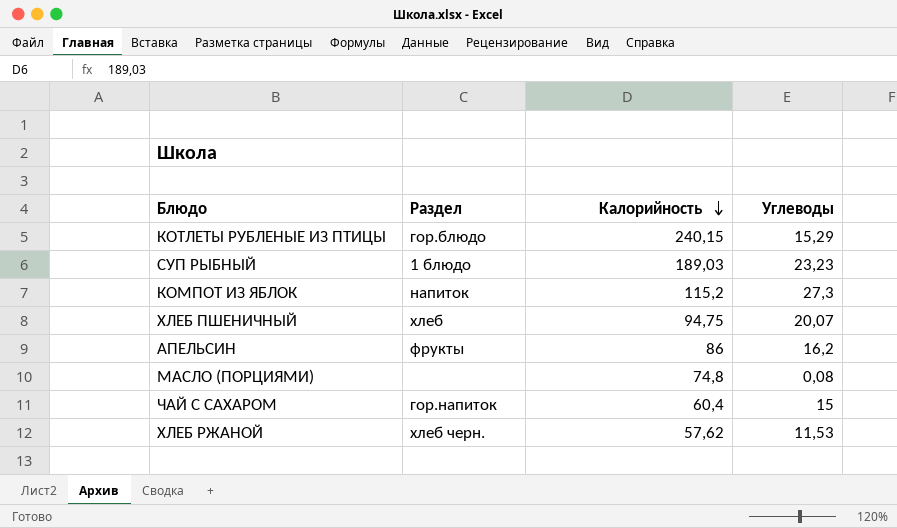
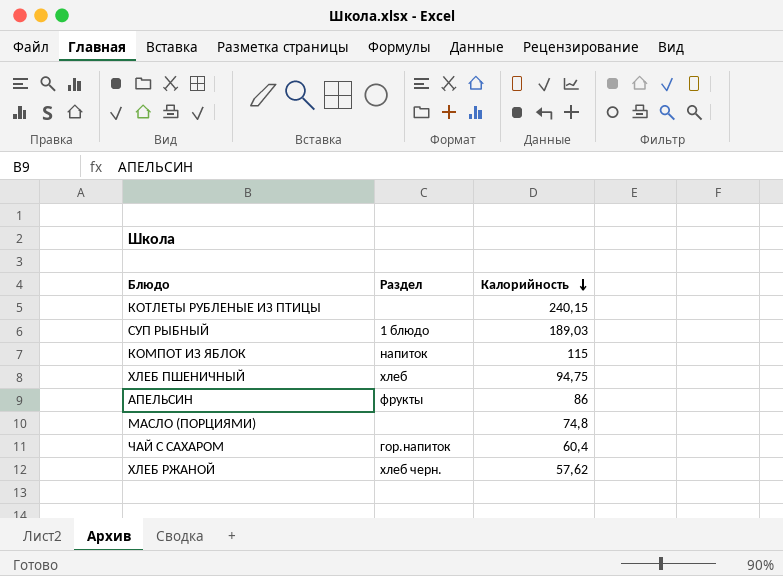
column Углеводы | position: 4 -> none
КОТЛЕТЫ РУБЛЕНЫЕ ИЗ ПТИЦЫ | Раздел: гор.блюдо -> none
КОМПОТ ИЗ ЯБЛОК | Калорийность: 115,2 -> 115

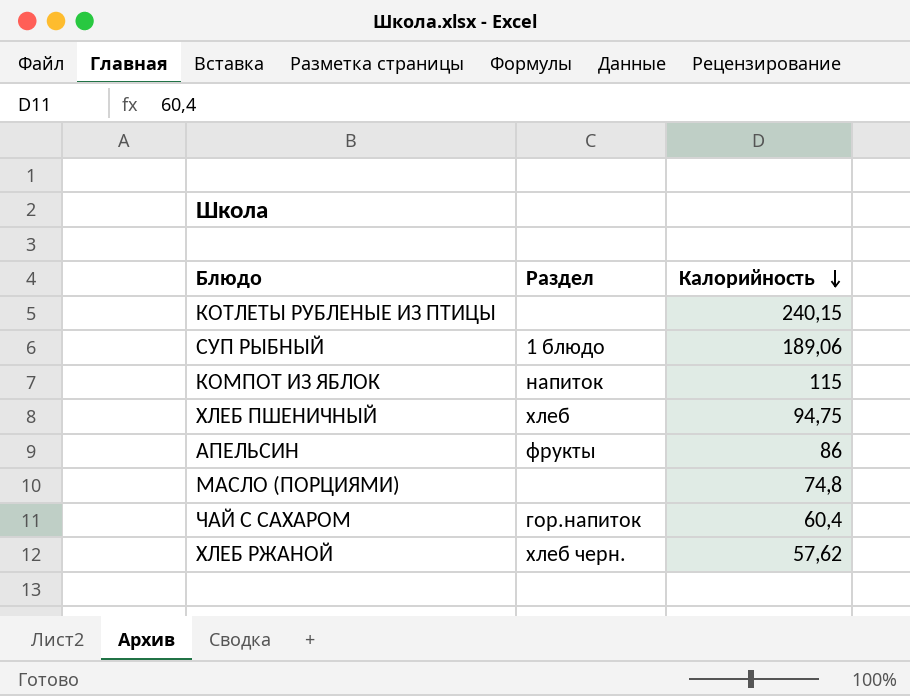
СУП РЫБНЫЙ | Калорийность: 189,03 -> 189,06

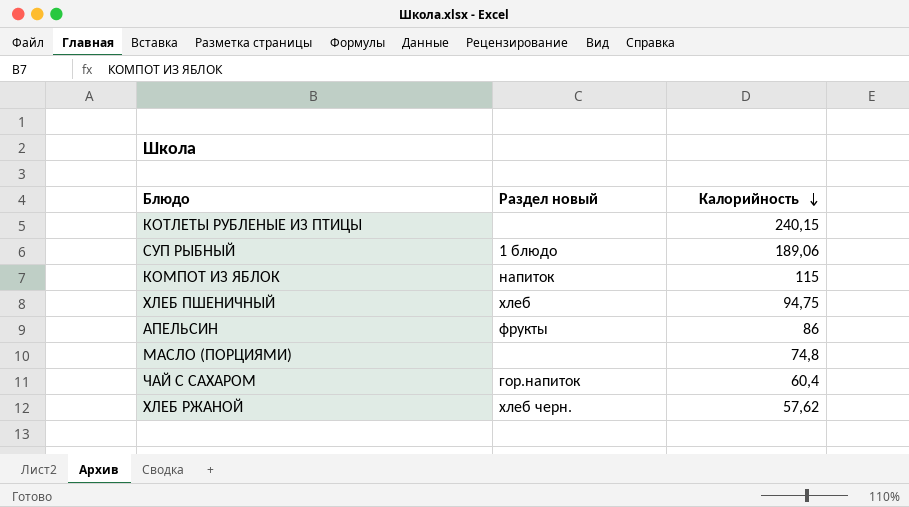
column name: Раздел -> Раздел новый

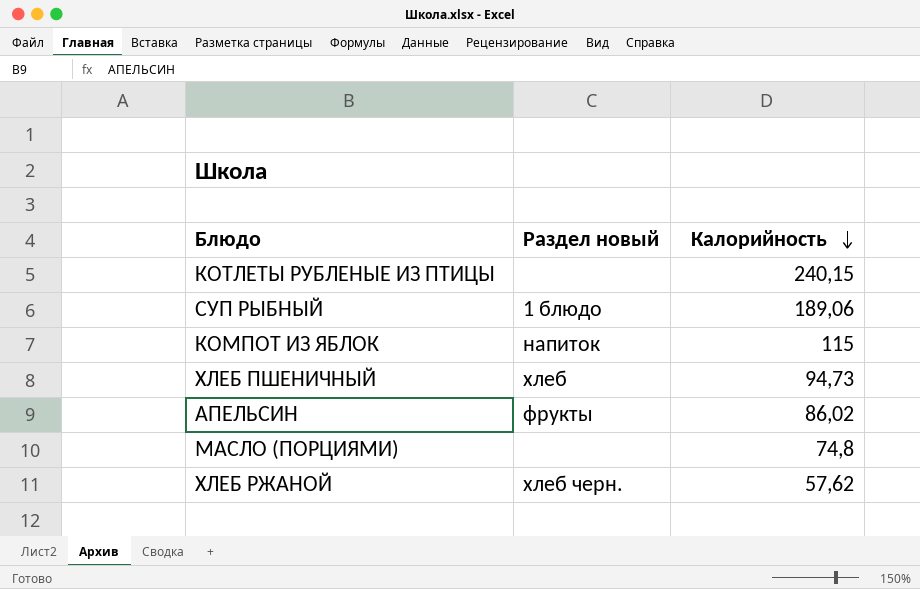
row ЧАЙ С САХАРОМ: гор.напиток | 60,4 -> none
ХЛЕБ ПШЕНИЧНЫЙ | Калорийность: 94,75 -> 94,73
АПЕЛЬСИН | Калорийность: 86 -> 86,02

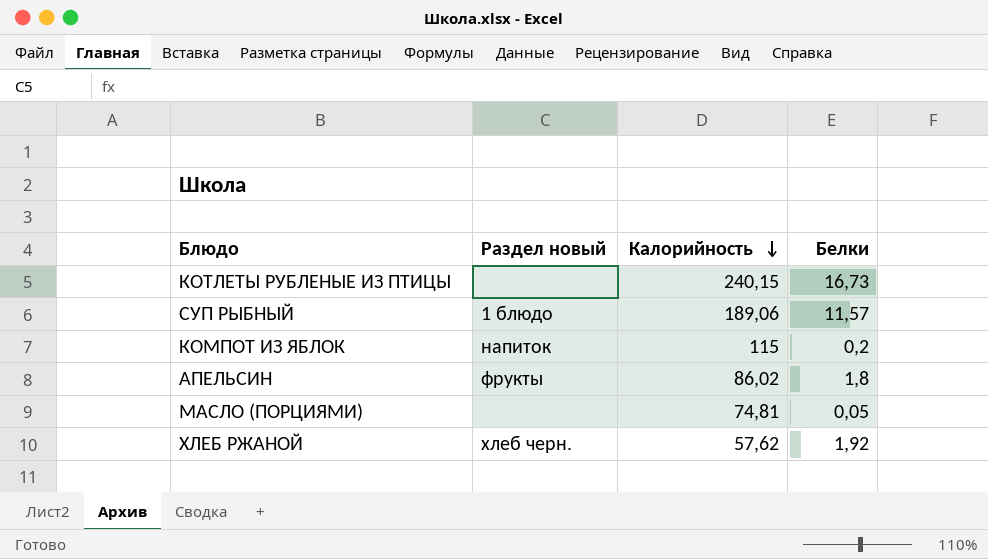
column Белки | position: none -> 4
row ХЛЕБ ПШЕНИЧНЫЙ: хлеб | 94,73 -> none
МАСЛО (ПОРЦИЯМИ) | Калорийность: 74,8 -> 74,81

